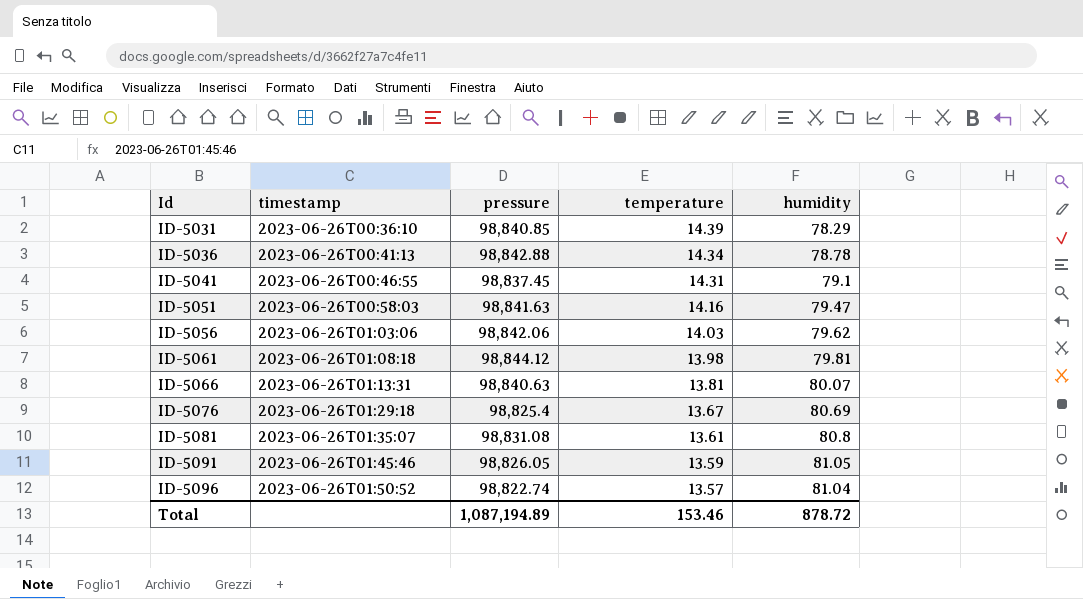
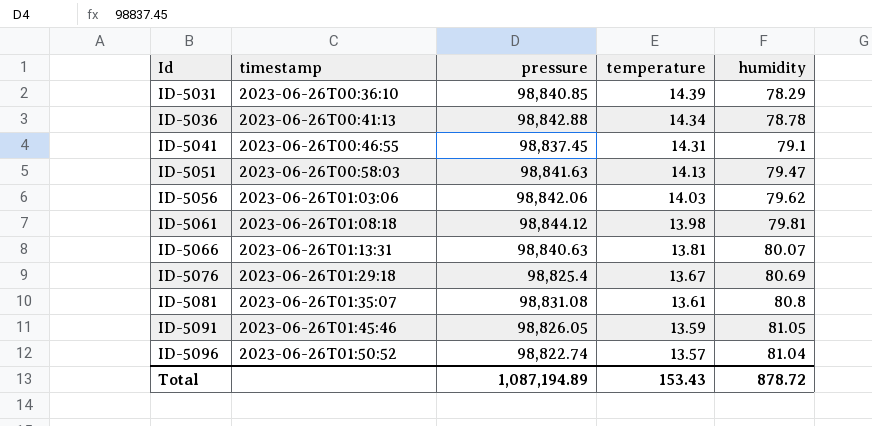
ID-5051 | temperature: 14.16 -> 14.13
Total | temperature: 153.46 -> 153.43

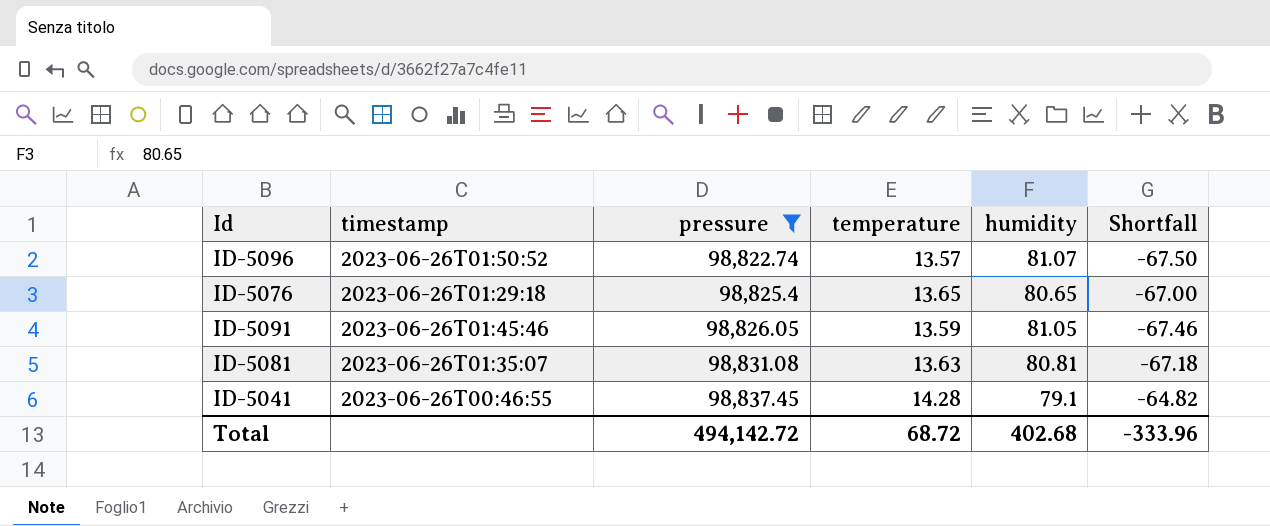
filter: none -> pressure <= 98,837.45
row order: Id ascending -> pressure ascending
column Shortfall | formula: none -> [temperature] - [humidity]
ID-5096 | humidity: 81.04 -> 81.07
ID-5076 | temperature: 13.67 -> 13.65
ID-5076 | humidity: 80.69 -> 80.65
ID-5081 | temperature: 13.61 -> 13.63
ID-5081 | humidity: 80.8 -> 80.81
ID-5041 | temperature: 14.31 -> 14.28
Total | pressure: 1,087,194.89 -> 494,142.72
Total | temperature: 153.43 -> 68.72
Total | humidity: 878.72 -> 402.68

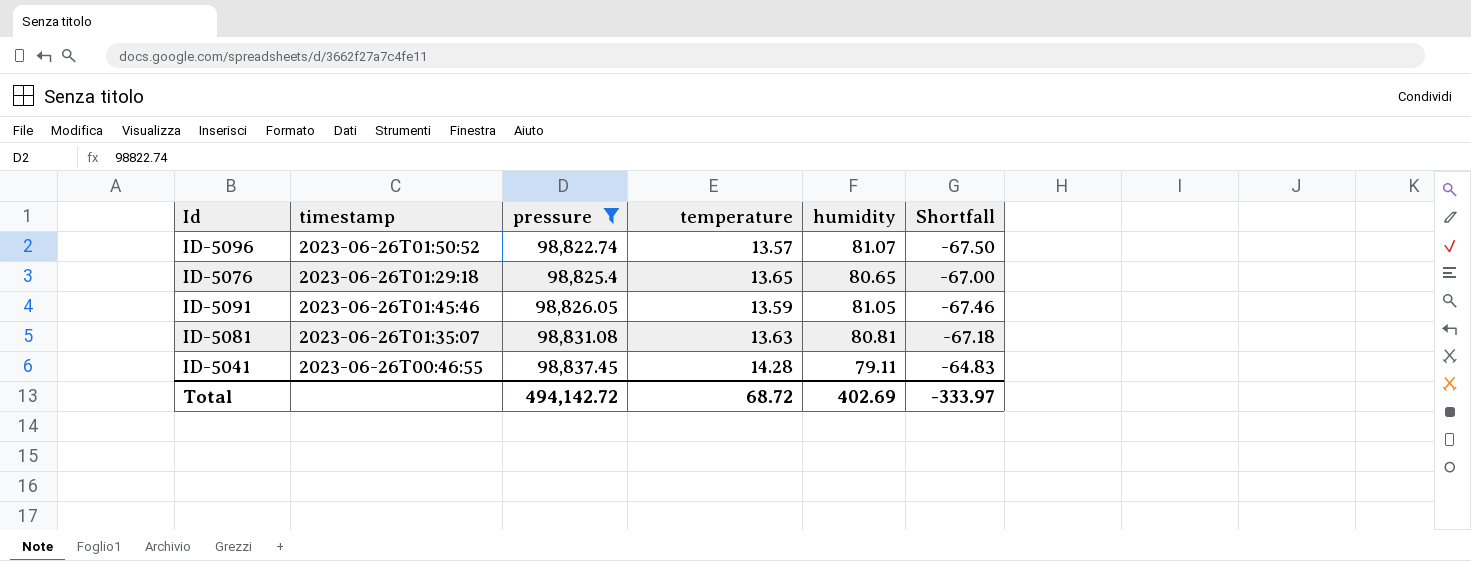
ID-5041 | humidity: 79.1 -> 79.11
ID-5041 | Shortfall: -64.82 -> -64.83
Total | humidity: 402.68 -> 402.69
Total | Shortfall: -333.96 -> -333.97

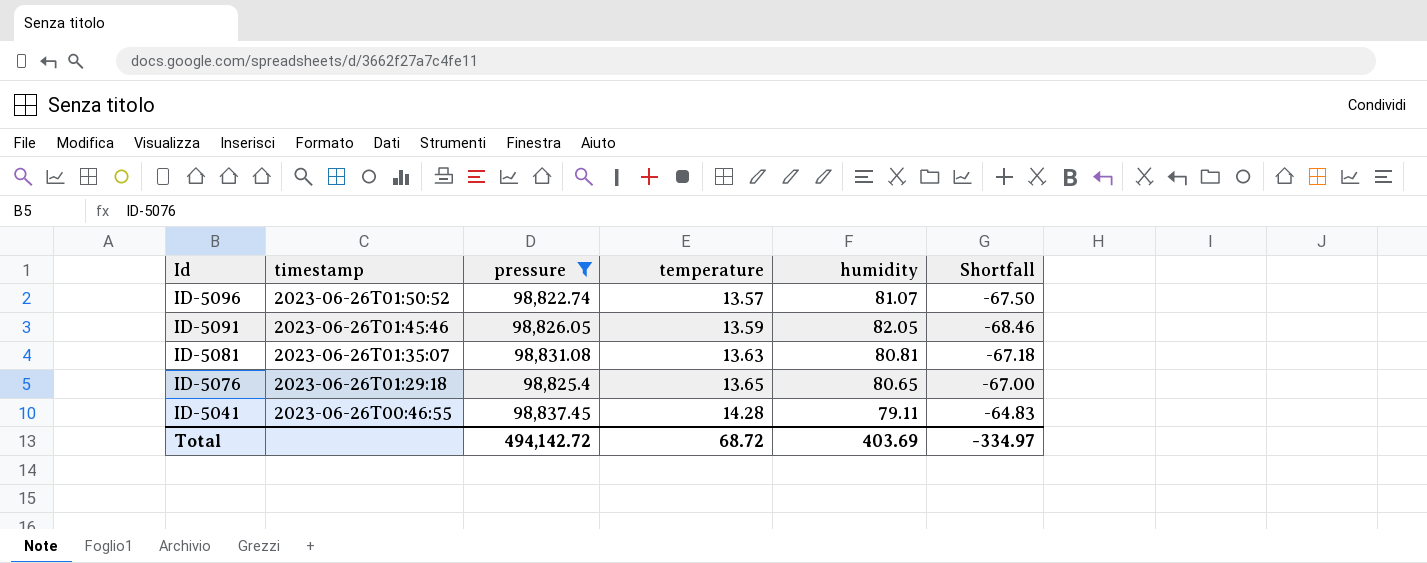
row order: pressure ascending -> Id descending
ID-5091 | humidity: 81.05 -> 82.05
ID-5091 | Shortfall: -67.46 -> -68.46
Total | humidity: 402.69 -> 403.69
Total | Shortfall: -333.97 -> -334.97

